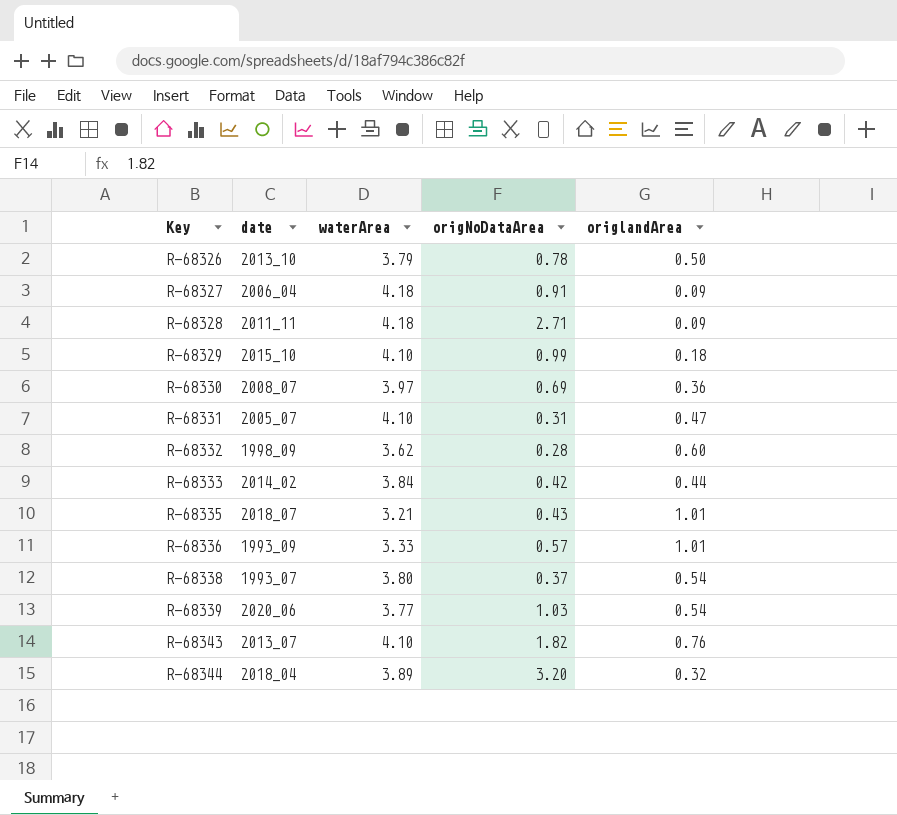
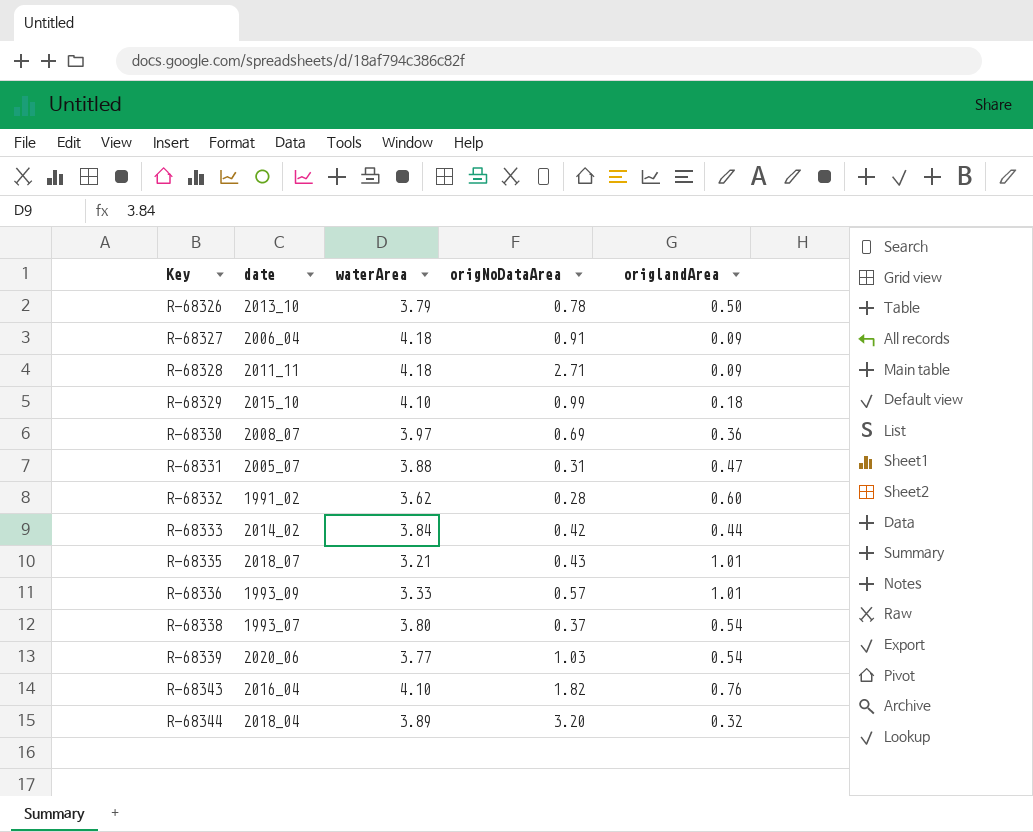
R-68331 | waterArea: 4.10 -> 3.88
R-68332 | date: 1998_09 -> 1991_02
R-68343 | date: 2013_07 -> 2016_04

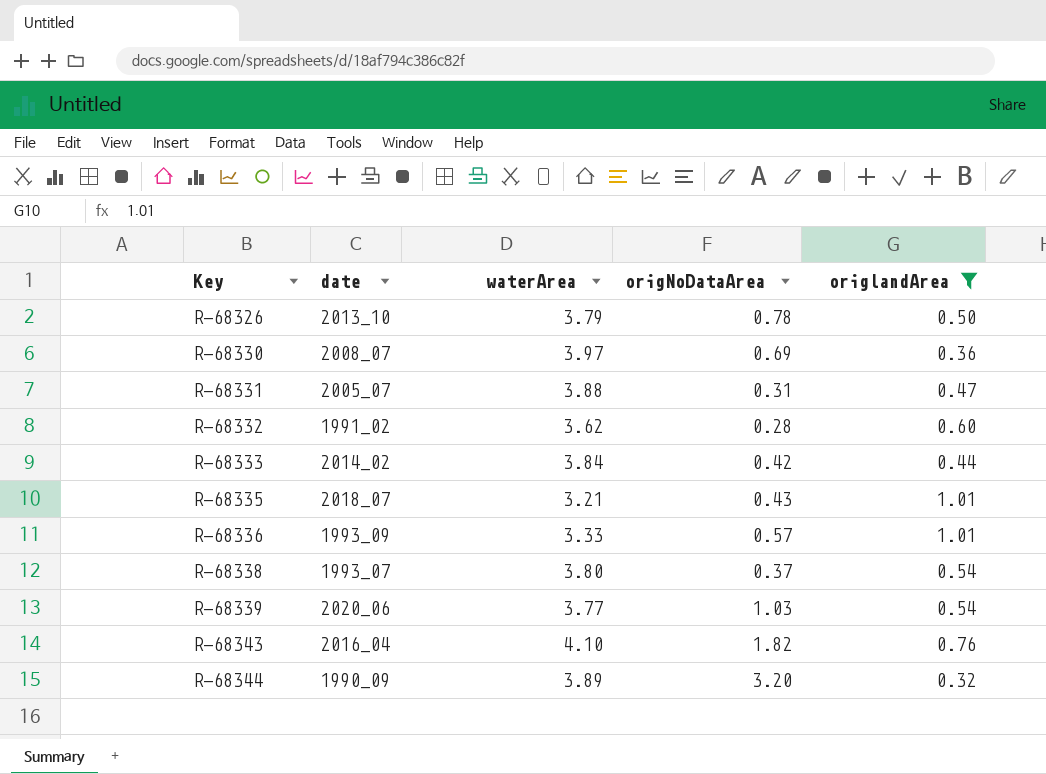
filter: none -> origlandArea >= 0.32
R-68344 | date: 2018_04 -> 1990_09

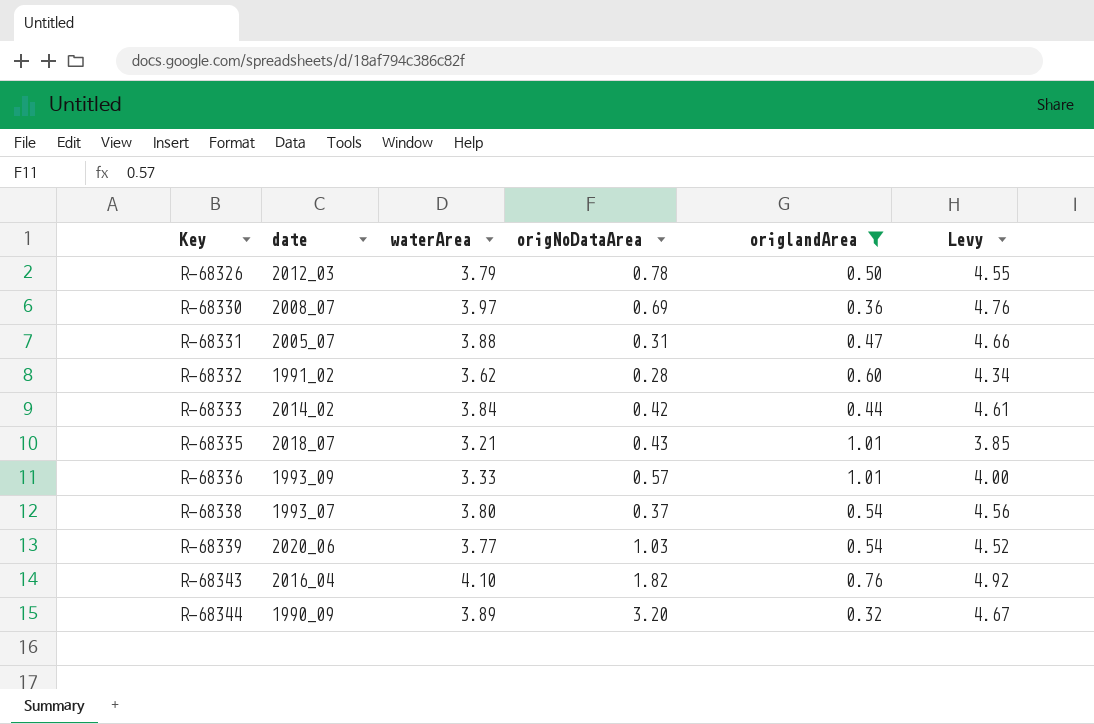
column Levy | formula: none -> [waterArea] * 1.2
R-68326 | date: 2013_10 -> 2012_03

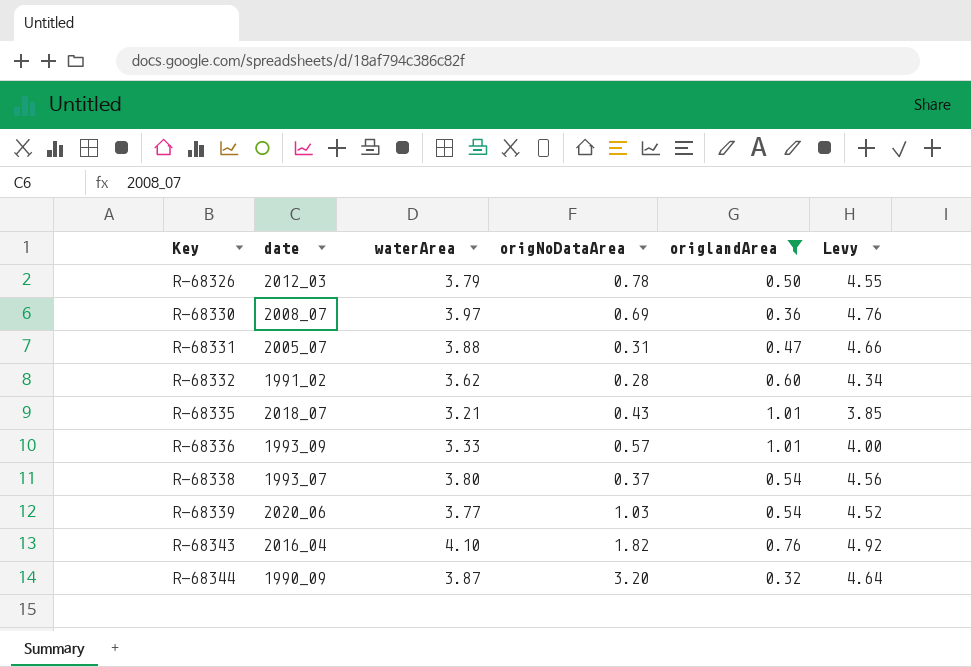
row R-68333: 2014_02 | 3.84 | 0.42 | 0.44 | 4.61 -> none
R-68344 | waterArea: 3.89 -> 3.87
R-68344 | Levy: 4.67 -> 4.64

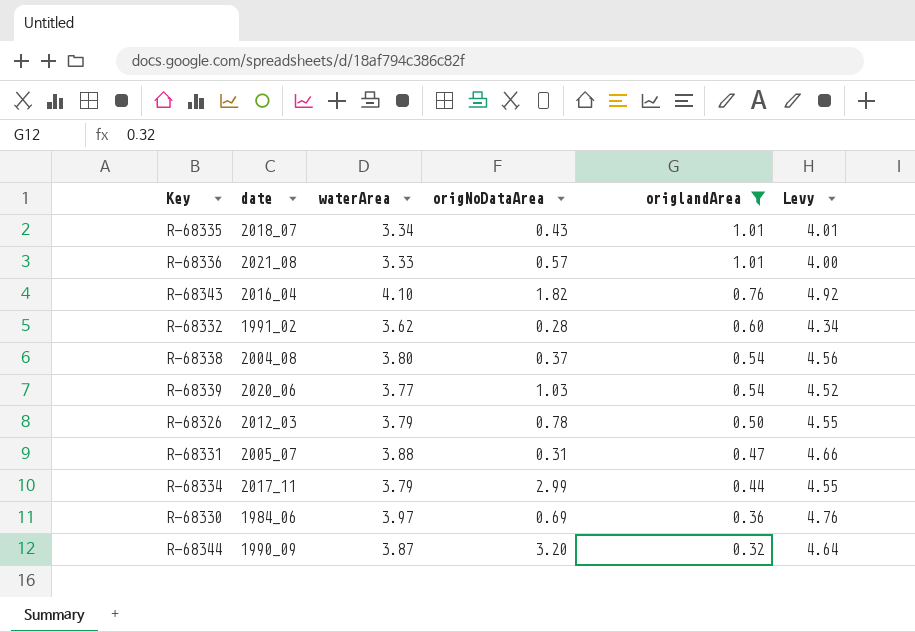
row order: Key ascending -> origlandArea descending
R-68335 | waterArea: 3.21 -> 3.34
R-68335 | Levy: 3.85 -> 4.01
R-68336 | date: 1993_09 -> 2021_08
R-68338 | date: 1993_07 -> 2004_08
row R-68334: none -> 2017_11 | 3.79 | 2.99 | 0.44 | 4.55
R-68330 | date: 2008_07 -> 1984_06

